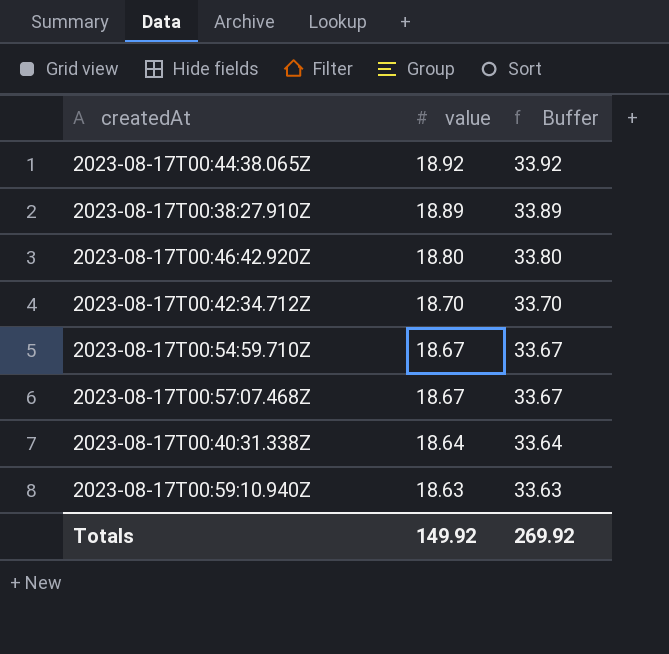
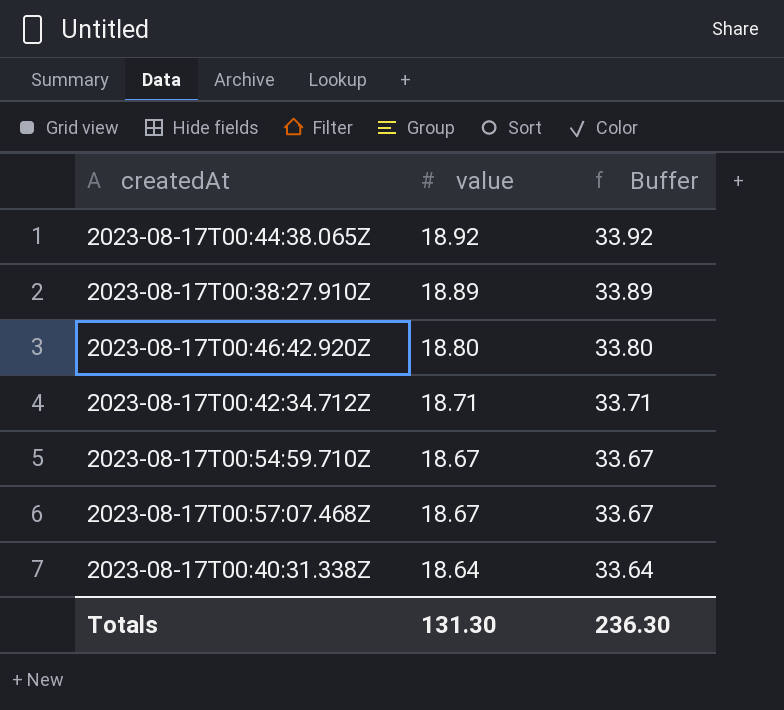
row 2023-08-17T00:59:10.940Z: 18.63 | 33.63 -> none
2023-08-17T00:42:34.712Z | value: 18.70 -> 18.71
2023-08-17T00:42:34.712Z | Buffer: 33.70 -> 33.71
Totals | value: 149.92 -> 131.30
Totals | Buffer: 269.92 -> 236.30

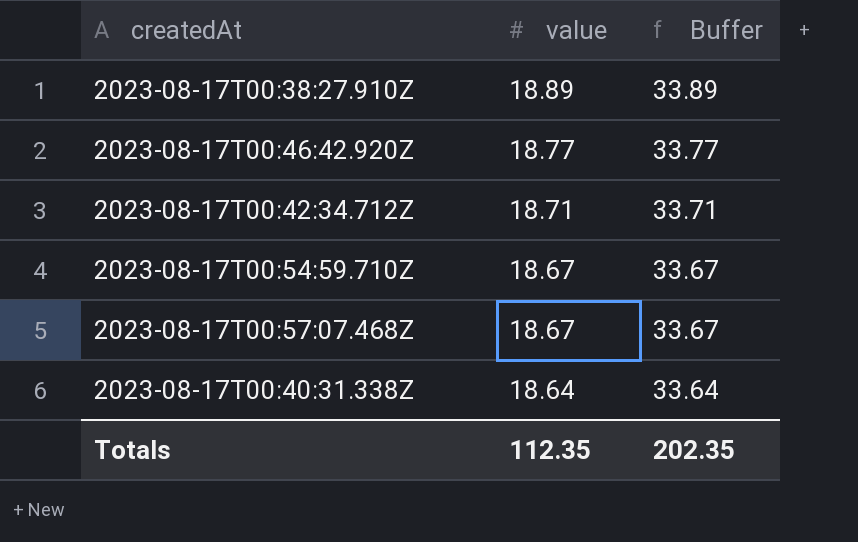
row 2023-08-17T00:44:38.065Z: 18.92 | 33.92 -> none
2023-08-17T00:46:42.920Z | value: 18.80 -> 18.77
2023-08-17T00:46:42.920Z | Buffer: 33.80 -> 33.77
Totals | value: 131.30 -> 112.35
Totals | Buffer: 236.30 -> 202.35

